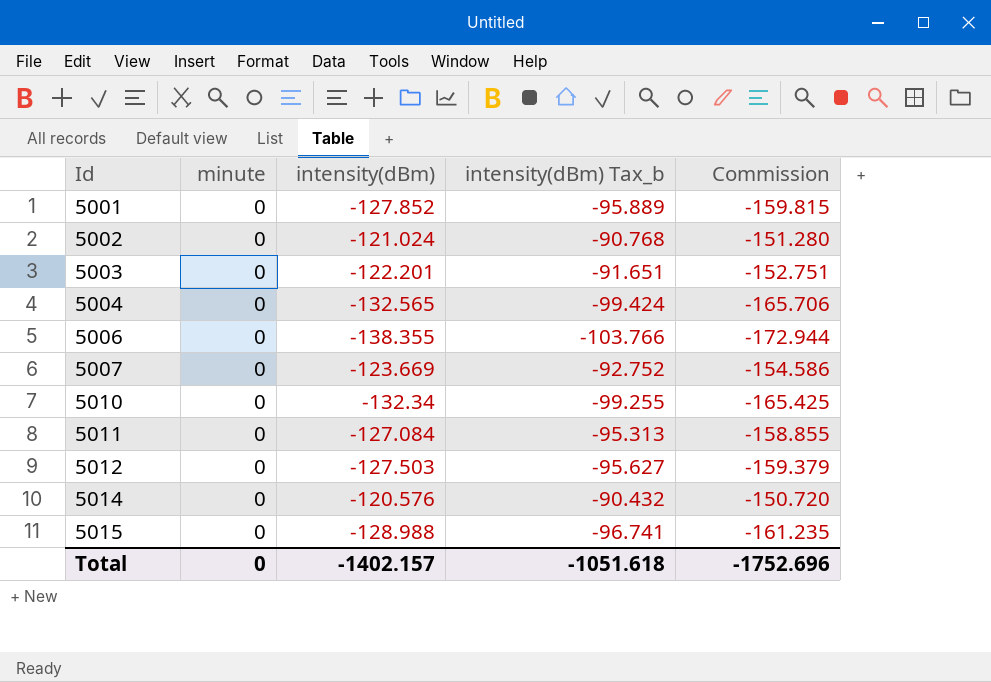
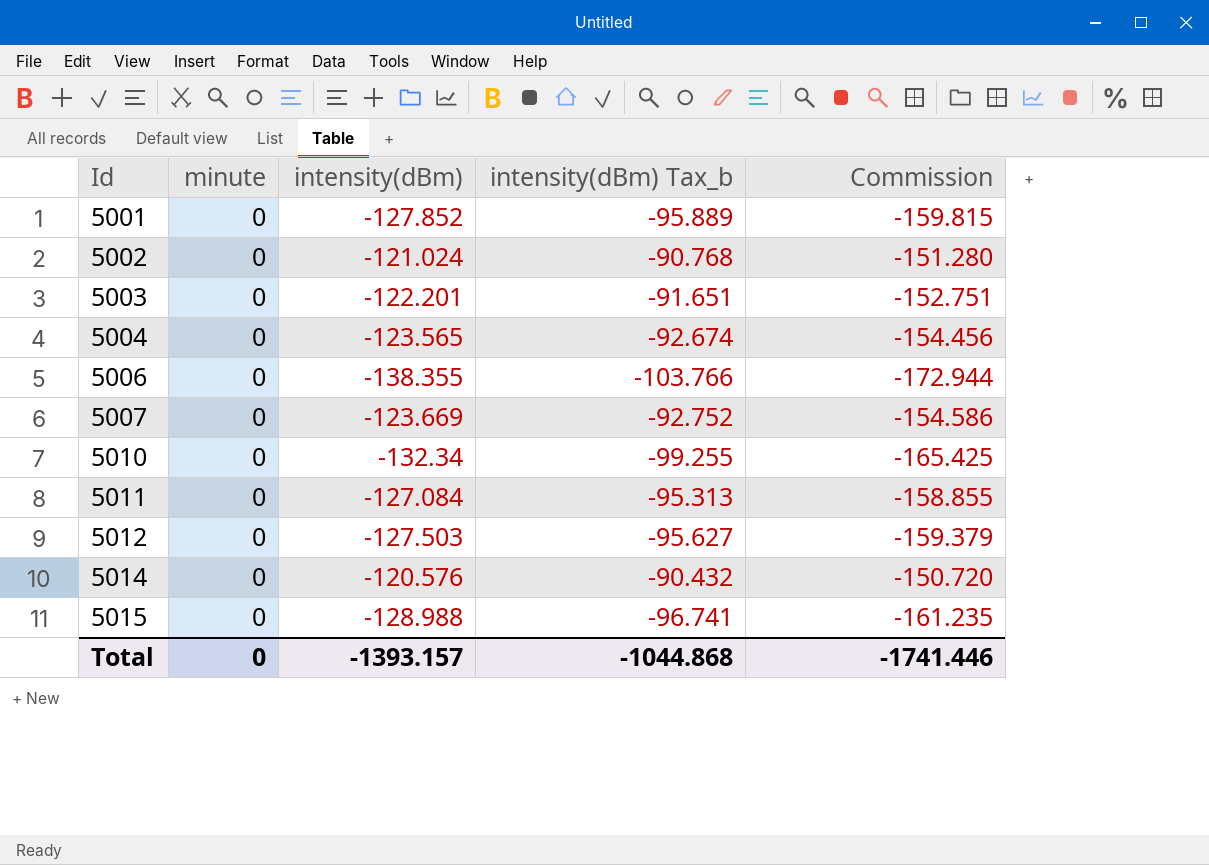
5004 | intensity(dBm): -132.565 -> -123.565
5004 | intensity(dBm) Tax_b: -99.424 -> -92.674
5004 | Commission: -165.706 -> -154.456
Total | intensity(dBm): -1402.157 -> -1393.157
Total | intensity(dBm) Tax_b: -1051.618 -> -1044.868
Total | Commission: -1752.696 -> -1741.446

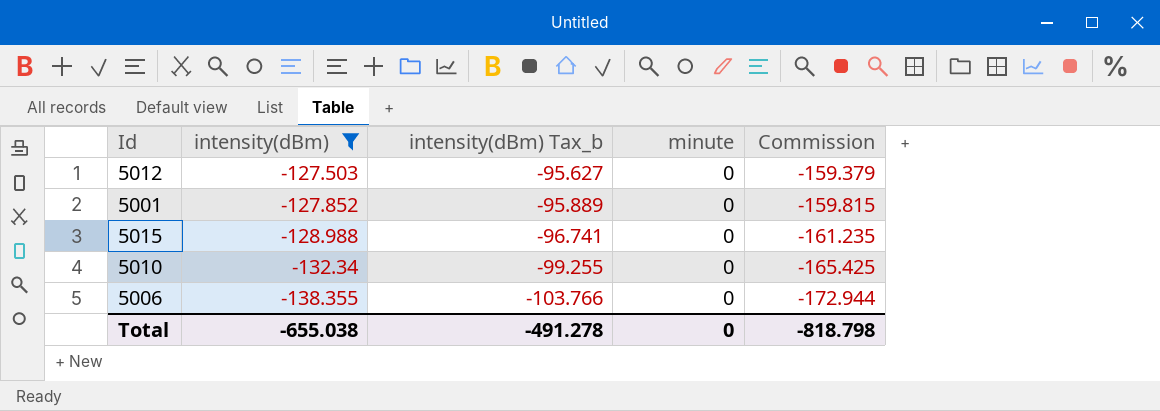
filter: none -> intensity(dBm) <= -127.503
row order: Id ascending -> intensity(dBm) descending
column minute | position: 2 -> 4
Total | intensity(dBm): -1393.157 -> -655.038
Total | intensity(dBm) Tax_b: -1044.868 -> -491.278
Total | Commission: -1741.446 -> -818.798

